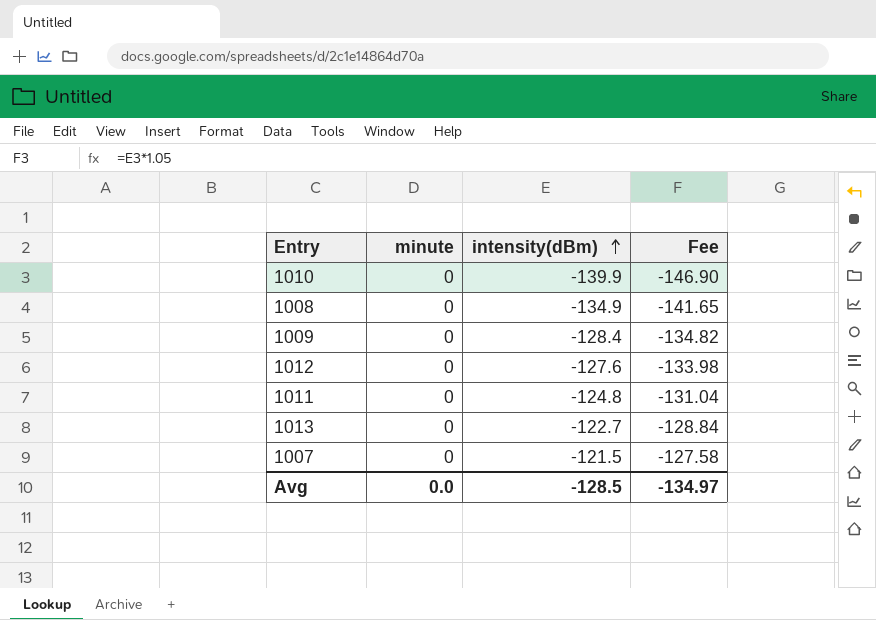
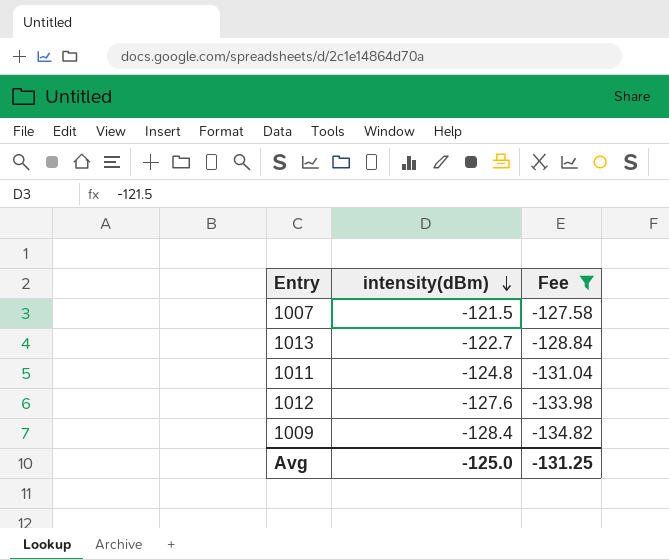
filter: none -> Fee >= -134.82
row order: intensity(dBm) ascending -> intensity(dBm) descending
column minute | position: 2 -> none
Avg | intensity(dBm): -128.5 -> -125.0
Avg | Fee: -134.97 -> -131.25

